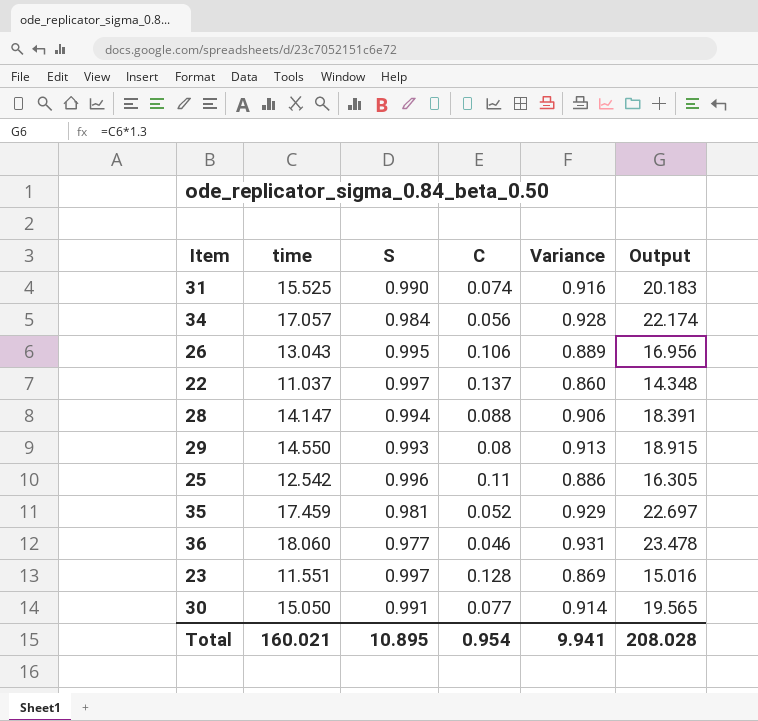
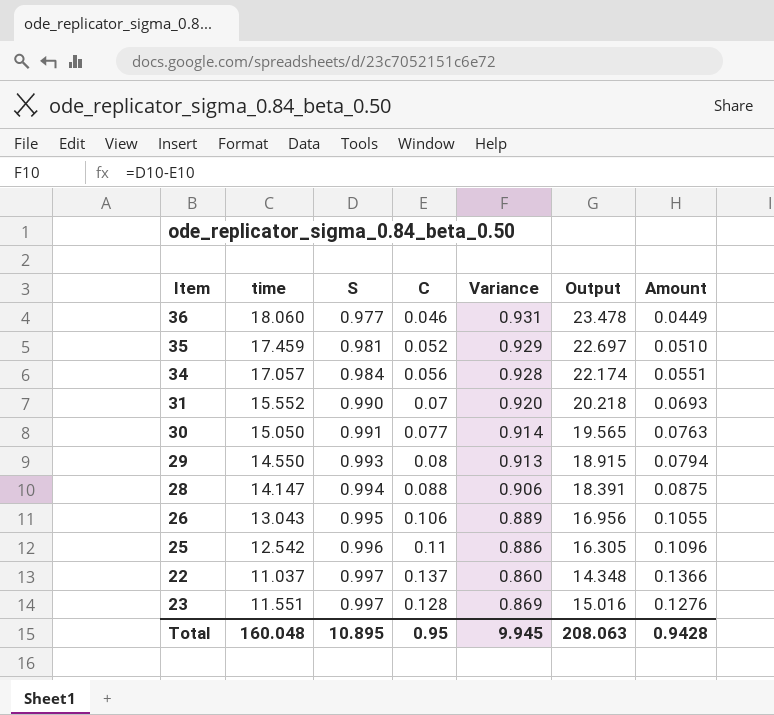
row order: none -> S ascending
column Amount | formula: none -> [S] * [C]
31 | time: 15.525 -> 15.552
31 | C: 0.074 -> 0.07
31 | Variance: 0.916 -> 0.920
31 | Output: 20.183 -> 20.218
Total | time: 160.021 -> 160.048
Total | C: 0.954 -> 0.95
Total | Variance: 9.941 -> 9.945
Total | Output: 208.028 -> 208.063

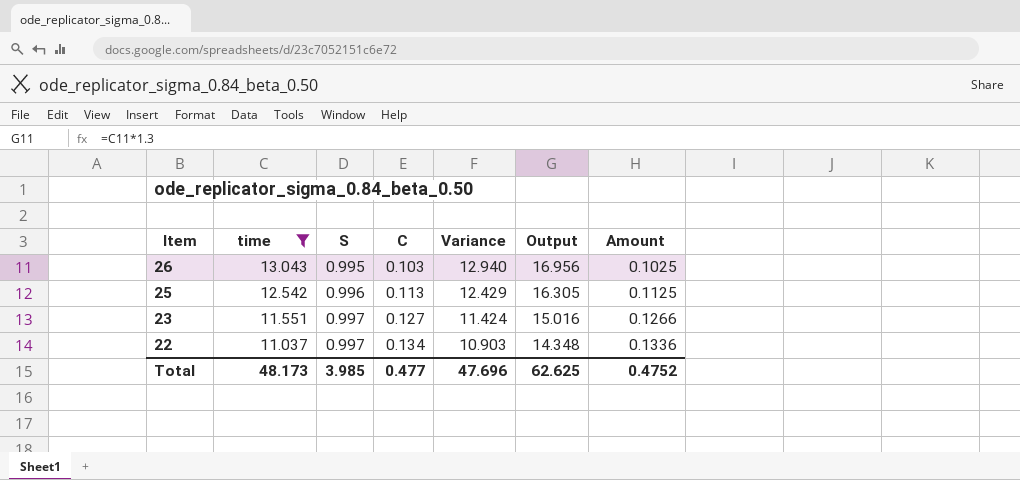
filter: none -> time <= 13.043
row order: S ascending -> Item descending
column Variance | formula: [S] - [C] -> [time] - [C]
26 | C: 0.106 -> 0.103
26 | Amount: 0.1055 -> 0.1025
25 | C: 0.11 -> 0.113
25 | Amount: 0.1096 -> 0.1125
23 | C: 0.128 -> 0.127
23 | Amount: 0.1276 -> 0.1266
22 | C: 0.137 -> 0.134
22 | Amount: 0.1366 -> 0.1336
Total | time: 160.048 -> 48.173
Total | S: 10.895 -> 3.985
Total | C: 0.95 -> 0.477
Total | Variance: 9.945 -> 47.696
Total | Output: 208.063 -> 62.625
Total | Amount: 0.9428 -> 0.4752

